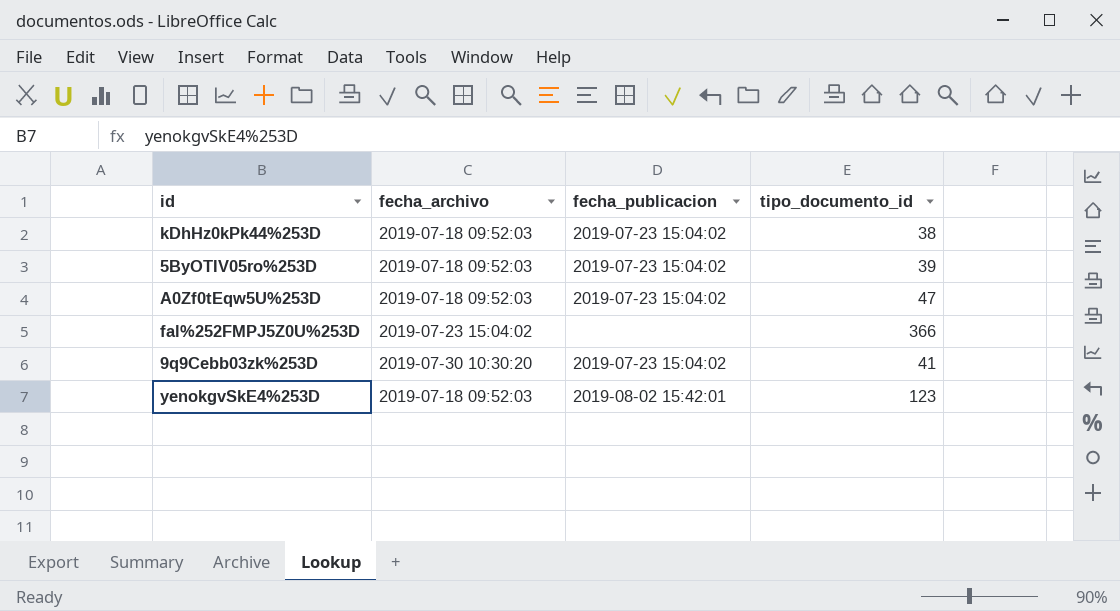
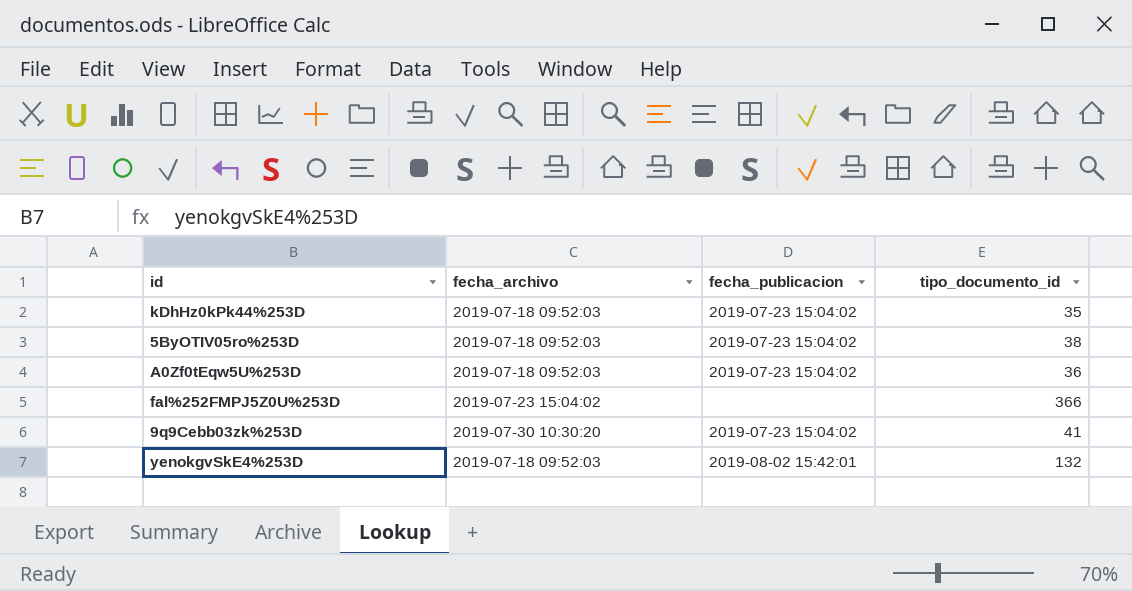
kDhHz0kPk44%253D | tipo_documento_id: 38 -> 35
5ByOTIV05ro%253D | tipo_documento_id: 39 -> 38
A0Zf0tEqw5U%253D | tipo_documento_id: 47 -> 36
yenokgvSkE4%253D | tipo_documento_id: 123 -> 132

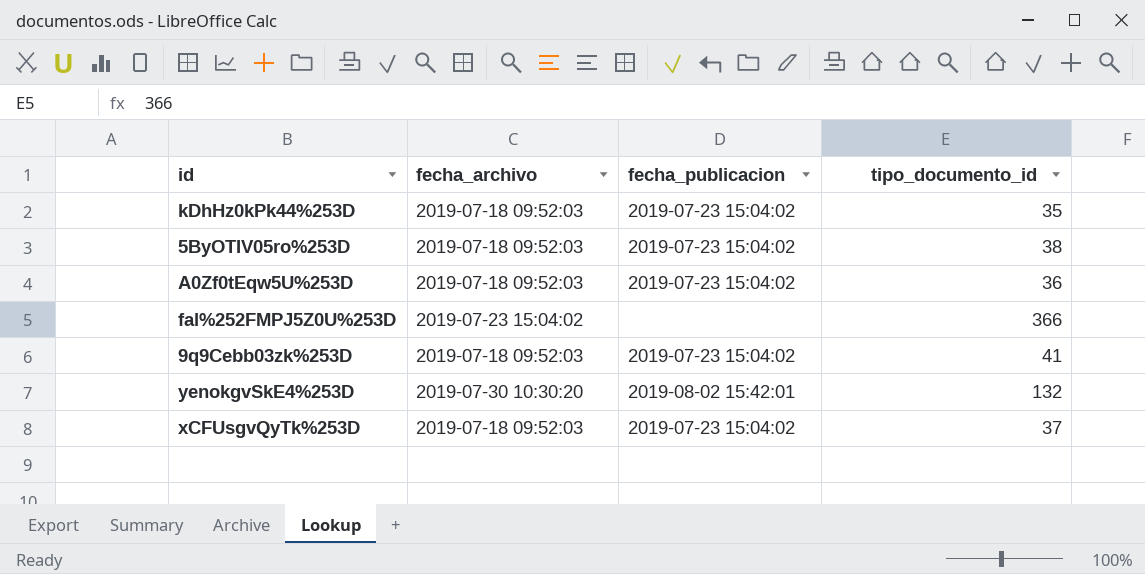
9q9Cebb03zk%253D | fecha_archivo: 2019-07-30 10:30:20 -> 2019-07-18 09:52:03
yenokgvSkE4%253D | fecha_archivo: 2019-07-18 09:52:03 -> 2019-07-30 10:30:20
row xCFUsgvQyTk%253D: none -> 2019-07-18 09:52:03 | 2019-07-23 15:04:02 | 37

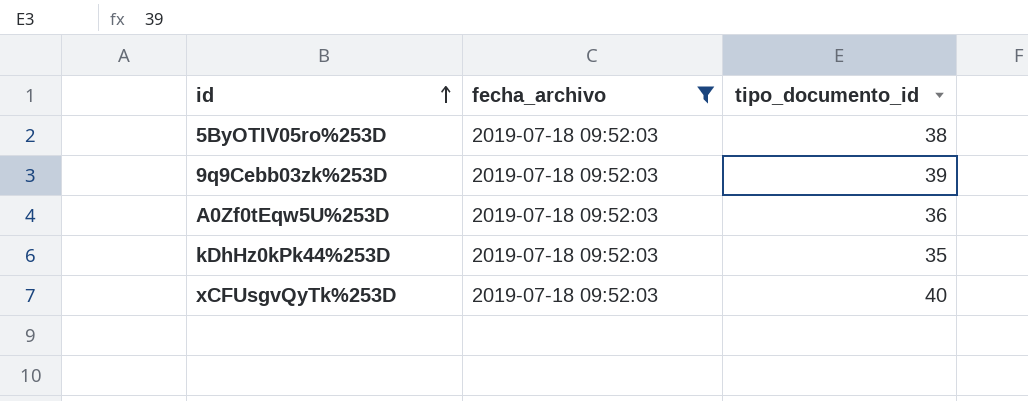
filter: none -> fecha_archivo = 2019-07-18 09:52:03
row order: none -> id ascending
column fecha_publicacion | position: 3 -> none
9q9Cebb03zk%253D | tipo_documento_id: 41 -> 39
xCFUsgvQyTk%253D | tipo_documento_id: 37 -> 40

